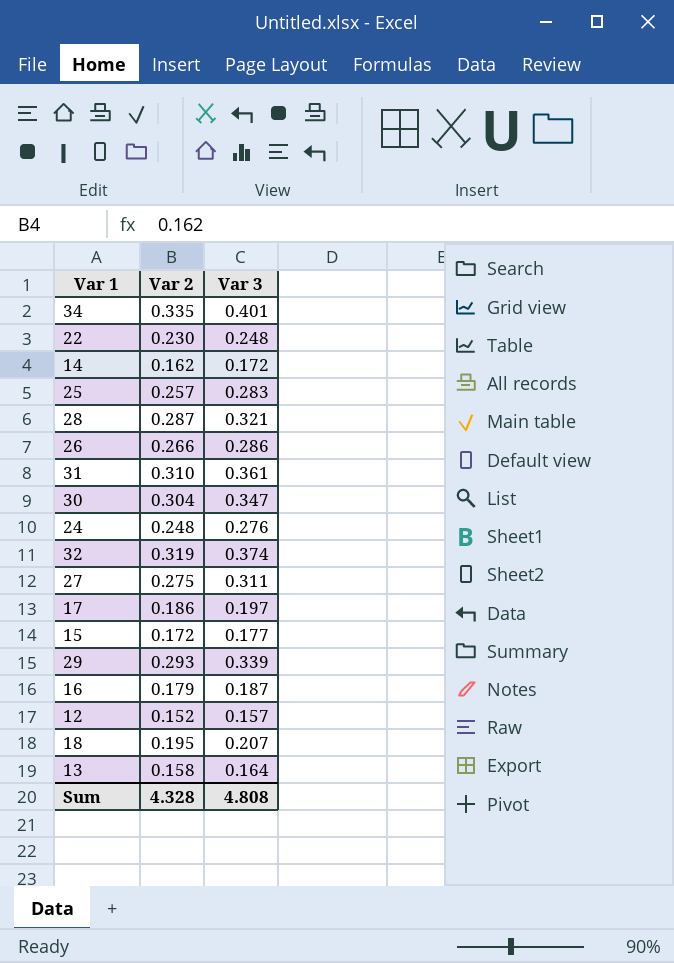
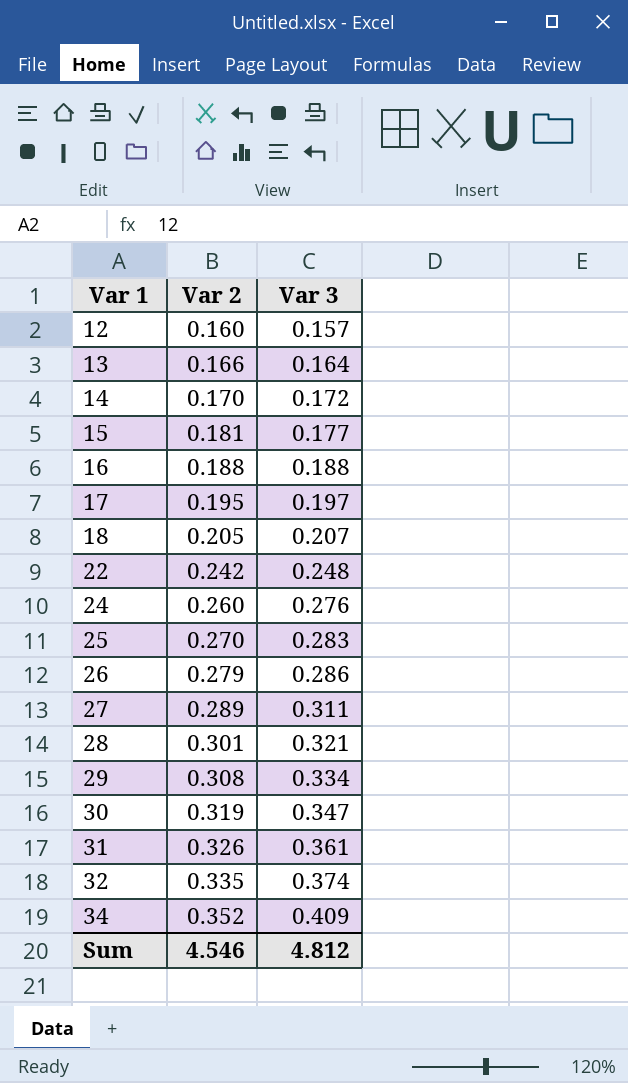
row order: none -> Var 1 ascending
12 | Var 2: 0.152 -> 0.160
13 | Var 2: 0.158 -> 0.166
14 | Var 2: 0.162 -> 0.170
15 | Var 2: 0.172 -> 0.181
16 | Var 2: 0.179 -> 0.188
16 | Var 3: 0.187 -> 0.188
17 | Var 2: 0.186 -> 0.195
18 | Var 2: 0.195 -> 0.205
22 | Var 2: 0.230 -> 0.242
24 | Var 2: 0.248 -> 0.260
25 | Var 2: 0.257 -> 0.270
26 | Var 2: 0.266 -> 0.279
27 | Var 2: 0.275 -> 0.289
28 | Var 2: 0.287 -> 0.301
29 | Var 2: 0.293 -> 0.308
29 | Var 3: 0.339 -> 0.334
30 | Var 2: 0.304 -> 0.319
31 | Var 2: 0.310 -> 0.326
32 | Var 2: 0.319 -> 0.335
34 | Var 2: 0.335 -> 0.352
34 | Var 3: 0.401 -> 0.409
Sum | Var 2: 4.328 -> 4.546
Sum | Var 3: 4.808 -> 4.812

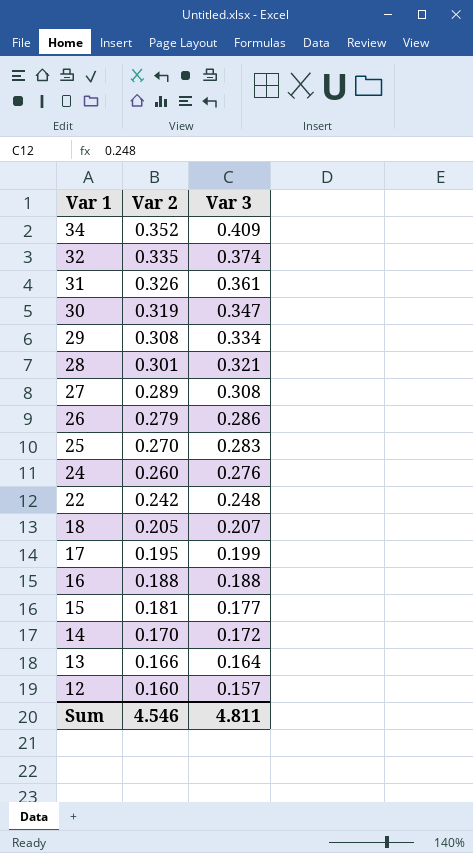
row order: Var 1 ascending -> Var 1 descending
27 | Var 3: 0.311 -> 0.308
17 | Var 3: 0.197 -> 0.199
Sum | Var 3: 4.812 -> 4.811

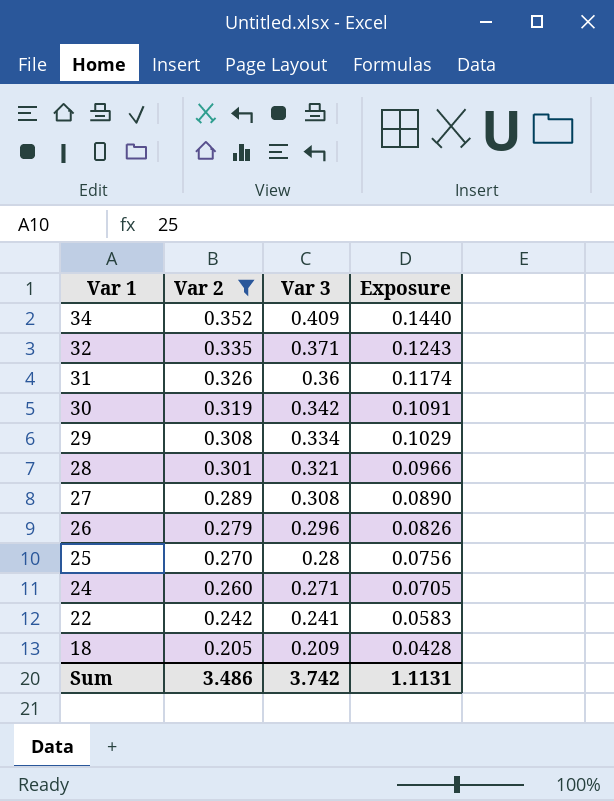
filter: none -> Var 2 >= 0.205
column Exposure | formula: none -> [Var 2] * [Var 3]
32 | Var 3: 0.374 -> 0.371
31 | Var 3: 0.361 -> 0.36
30 | Var 3: 0.347 -> 0.342
26 | Var 3: 0.286 -> 0.296
25 | Var 3: 0.283 -> 0.28
24 | Var 3: 0.276 -> 0.271
22 | Var 3: 0.248 -> 0.241
18 | Var 3: 0.207 -> 0.209
Sum | Var 2: 4.546 -> 3.486
Sum | Var 3: 4.811 -> 3.742

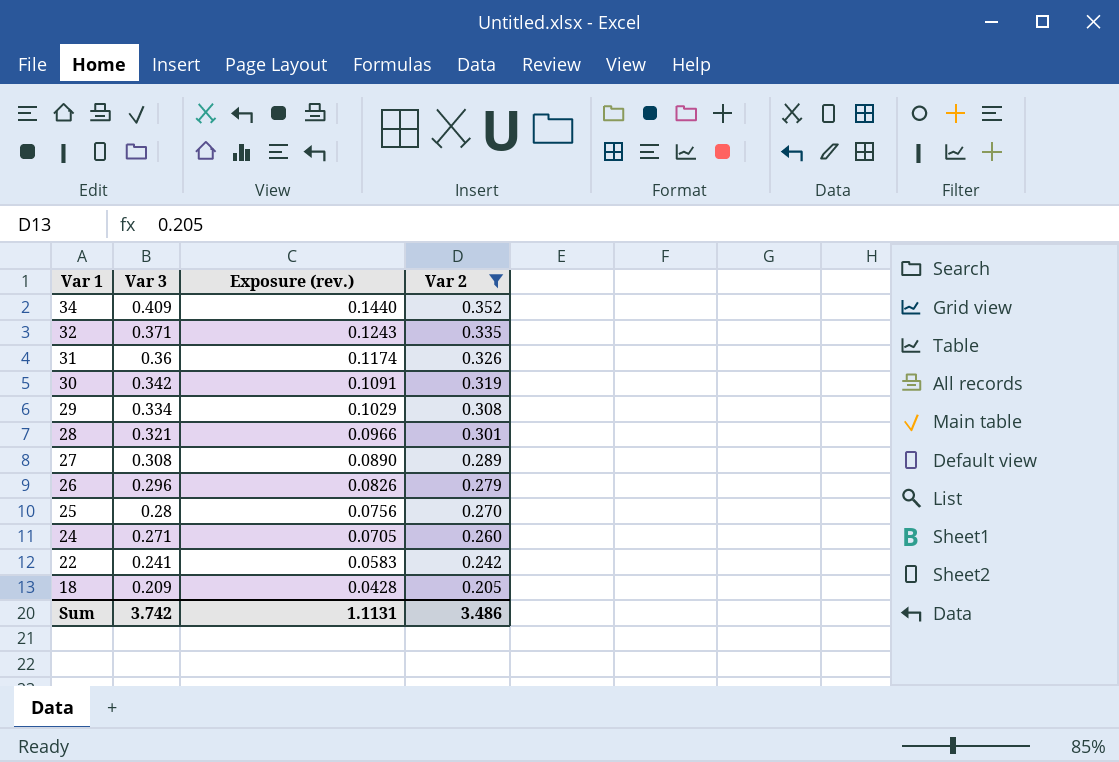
column name: Exposure -> Exposure (rev.)
column Var 2 | position: 2 -> 4

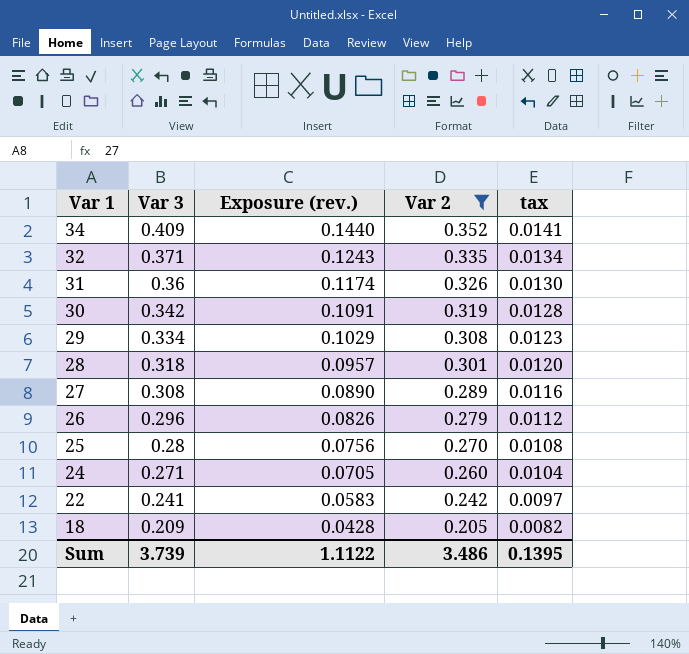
column tax | formula: none -> [Var 2] * 0.04
28 | Var 3: 0.321 -> 0.318
28 | Exposure (rev.): 0.0966 -> 0.0957
Sum | Var 3: 3.742 -> 3.739
Sum | Exposure (rev.): 1.1131 -> 1.1122

